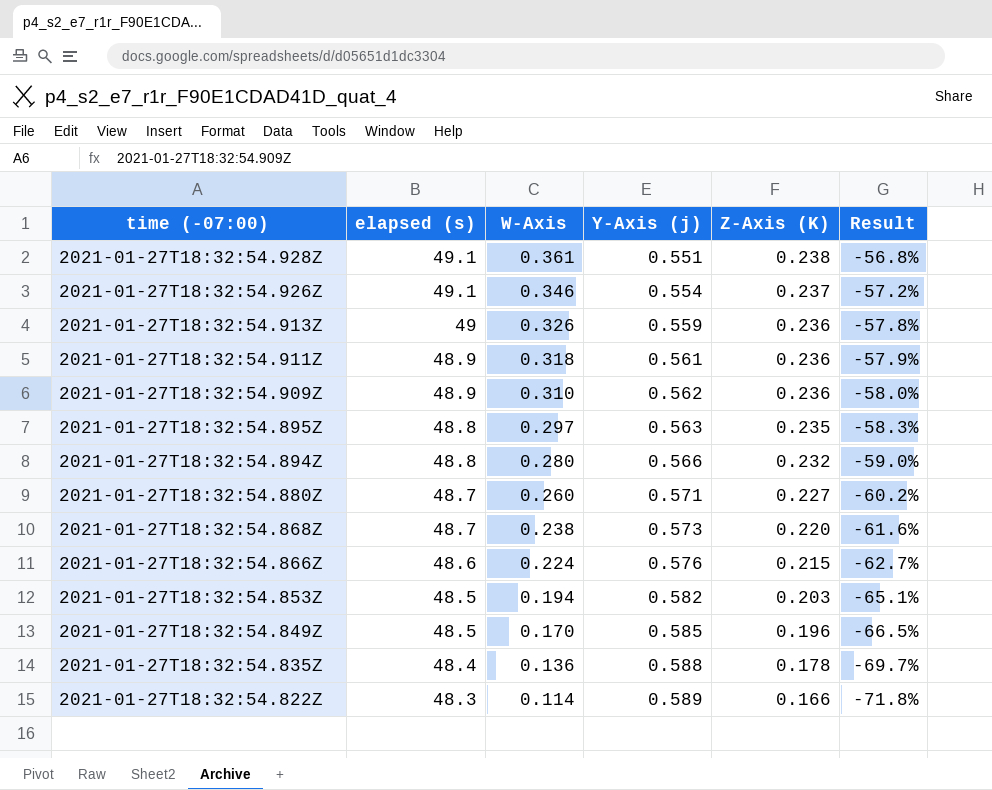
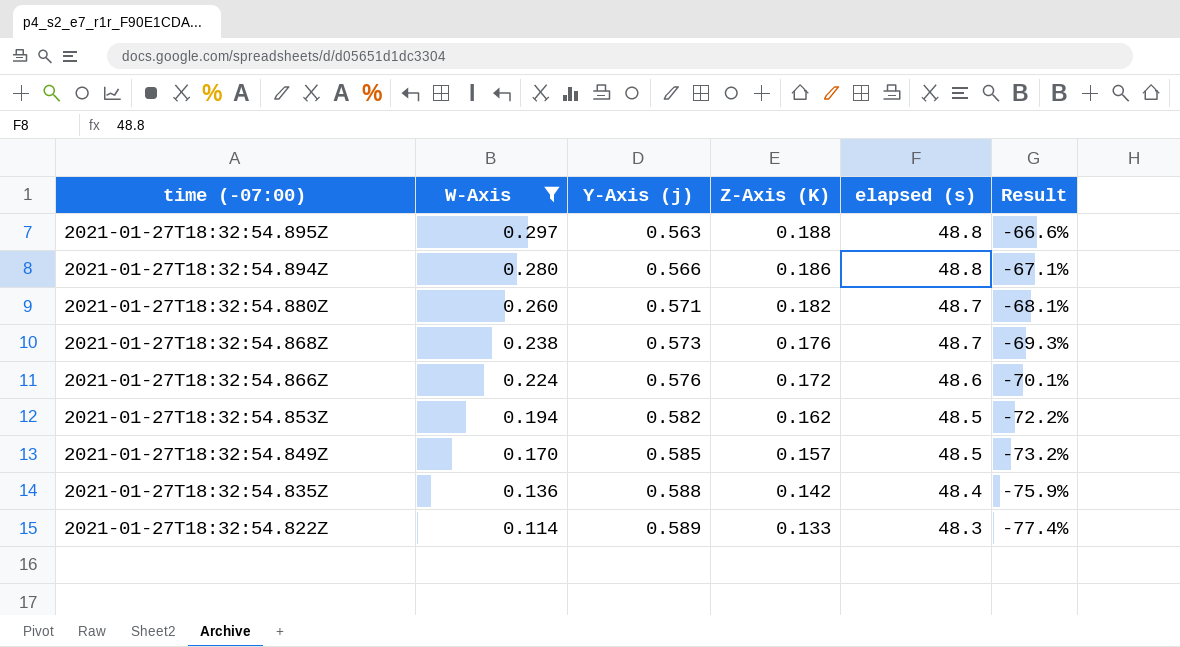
filter: none -> W-Axis <= 0.297
column elapsed (s) | position: 2 -> 5
2021-01-27T18:32:54.895Z | Z-Axis (K): 0.235 -> 0.188
2021-01-27T18:32:54.895Z | Result: -58.3% -> -66.6%
2021-01-27T18:32:54.894Z | Z-Axis (K): 0.232 -> 0.186
2021-01-27T18:32:54.894Z | Result: -59.0% -> -67.1%
2021-01-27T18:32:54.880Z | Z-Axis (K): 0.227 -> 0.182
2021-01-27T18:32:54.880Z | Result: -60.2% -> -68.1%
2021-01-27T18:32:54.868Z | Z-Axis (K): 0.220 -> 0.176
2021-01-27T18:32:54.868Z | Result: -61.6% -> -69.3%
2021-01-27T18:32:54.866Z | Z-Axis (K): 0.215 -> 0.172
2021-01-27T18:32:54.866Z | Result: -62.7% -> -70.1%
2021-01-27T18:32:54.853Z | Z-Axis (K): 0.203 -> 0.162
2021-01-27T18:32:54.853Z | Result: -65.1% -> -72.2%
2021-01-27T18:32:54.849Z | Z-Axis (K): 0.196 -> 0.157
2021-01-27T18:32:54.849Z | Result: -66.5% -> -73.2%
2021-01-27T18:32:54.835Z | Z-Axis (K): 0.178 -> 0.142
2021-01-27T18:32:54.835Z | Result: -69.7% -> -75.9%
2021-01-27T18:32:54.822Z | Z-Axis (K): 0.166 -> 0.133
2021-01-27T18:32:54.822Z | Result: -71.8% -> -77.4%

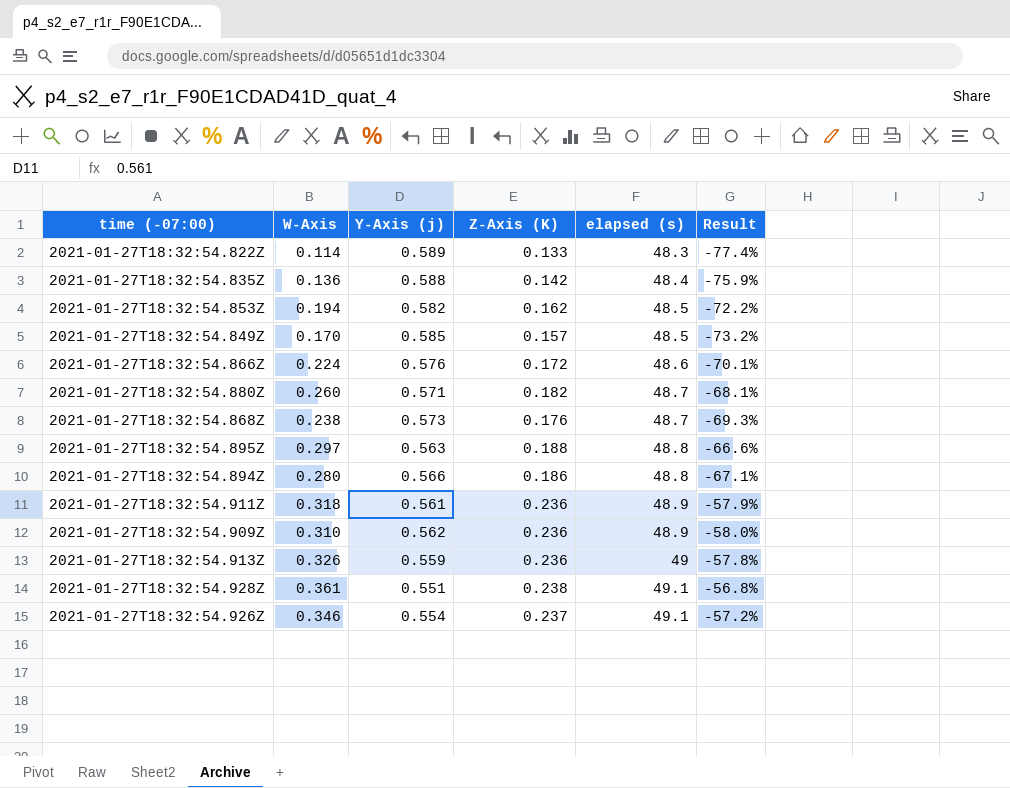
filter: W-Axis <= 0.297 -> none
row order: time (-07:00) descending -> elapsed (s) ascending

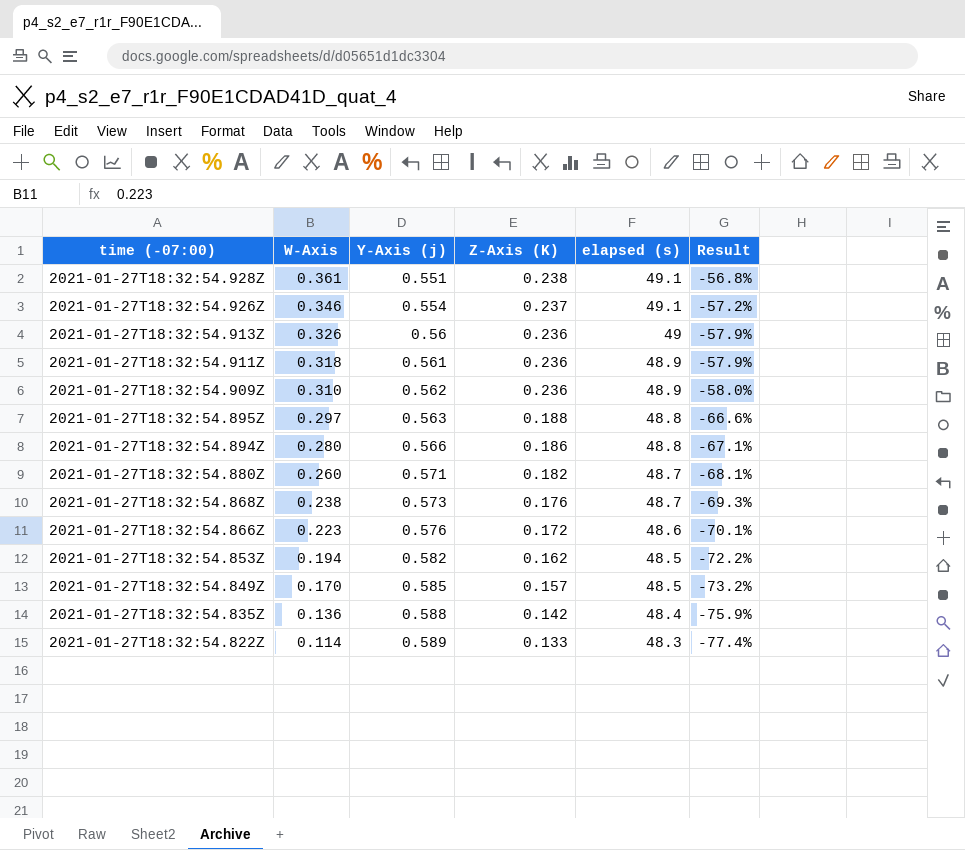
row order: elapsed (s) ascending -> time (-07:00) descending
2021-01-27T18:32:54.913Z | Y-Axis (j): 0.559 -> 0.56
2021-01-27T18:32:54.913Z | Result: -57.8% -> -57.9%
2021-01-27T18:32:54.866Z | W-Axis: 0.224 -> 0.223

